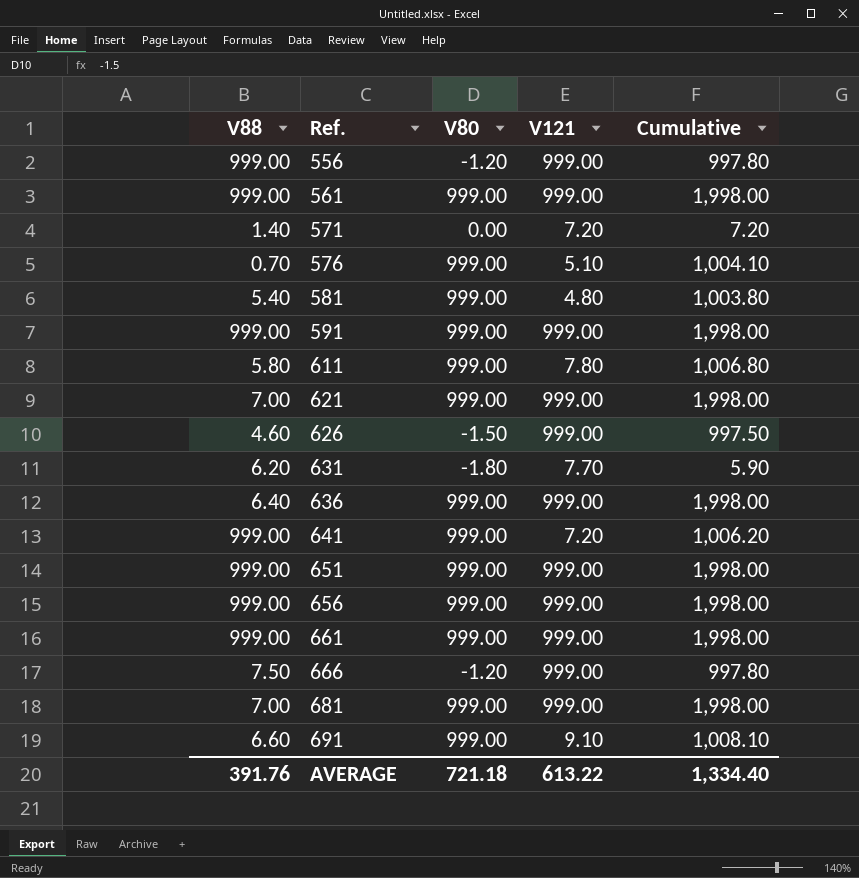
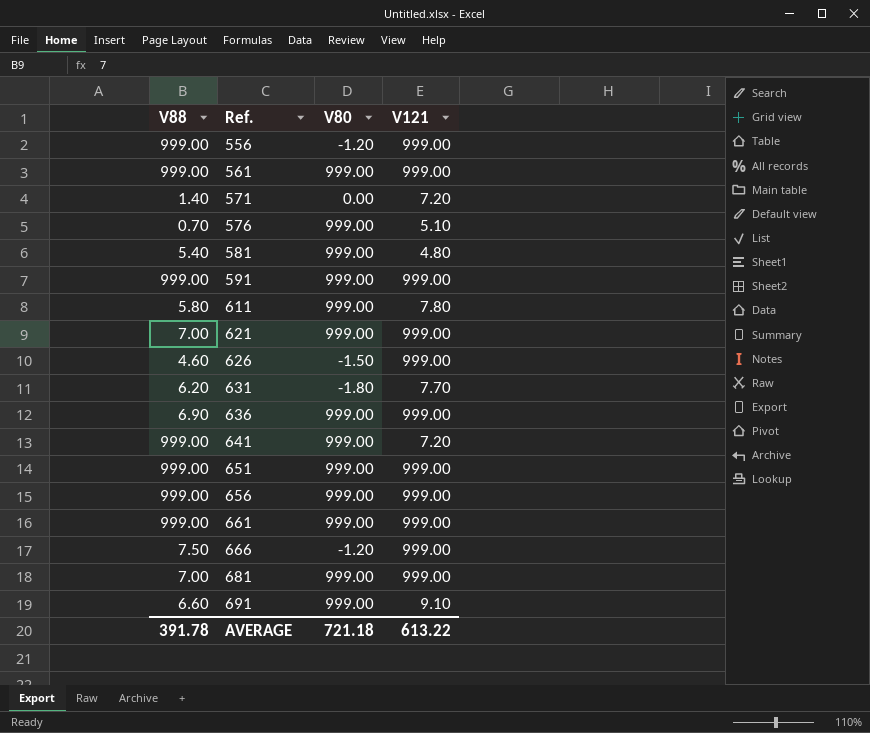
column Cumulative | formula: [V80] + [V121] -> none
636 | V88: 6.40 -> 6.90
AVERAGE | V88: 391.76 -> 391.78

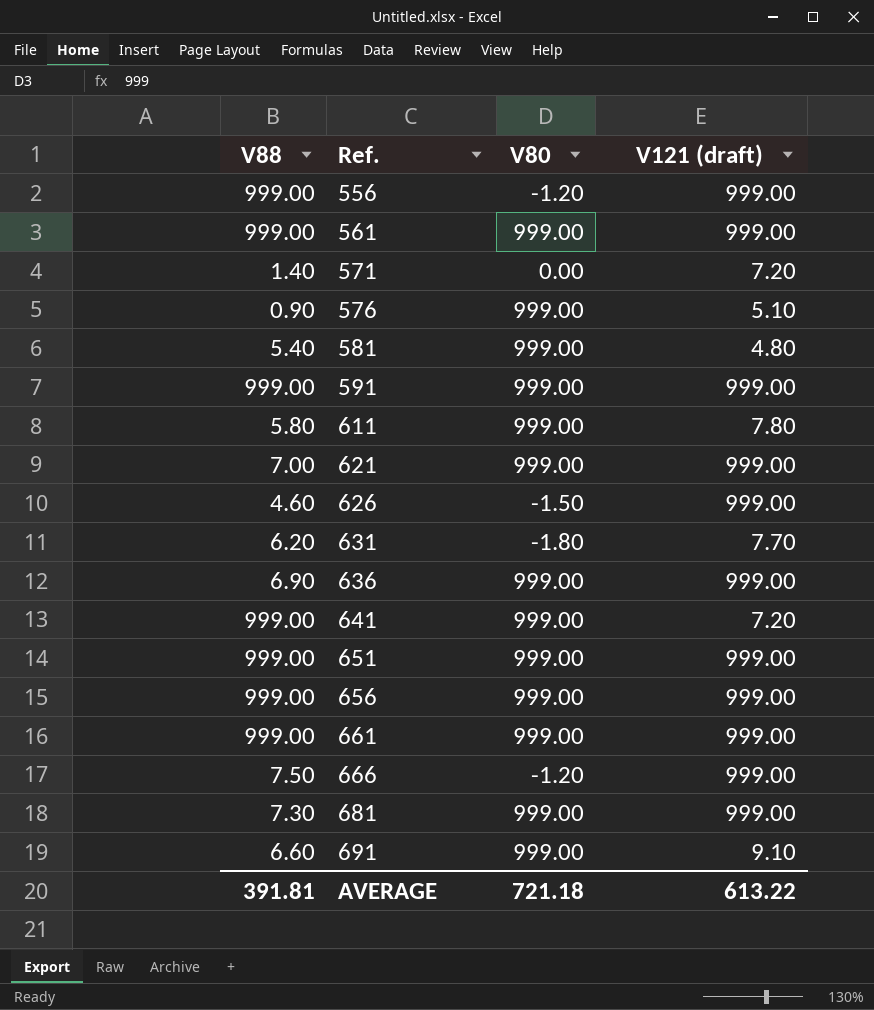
column name: V121 -> V121 (draft)
576 | V88: 0.70 -> 0.90
681 | V88: 7.00 -> 7.30
AVERAGE | V88: 391.78 -> 391.81

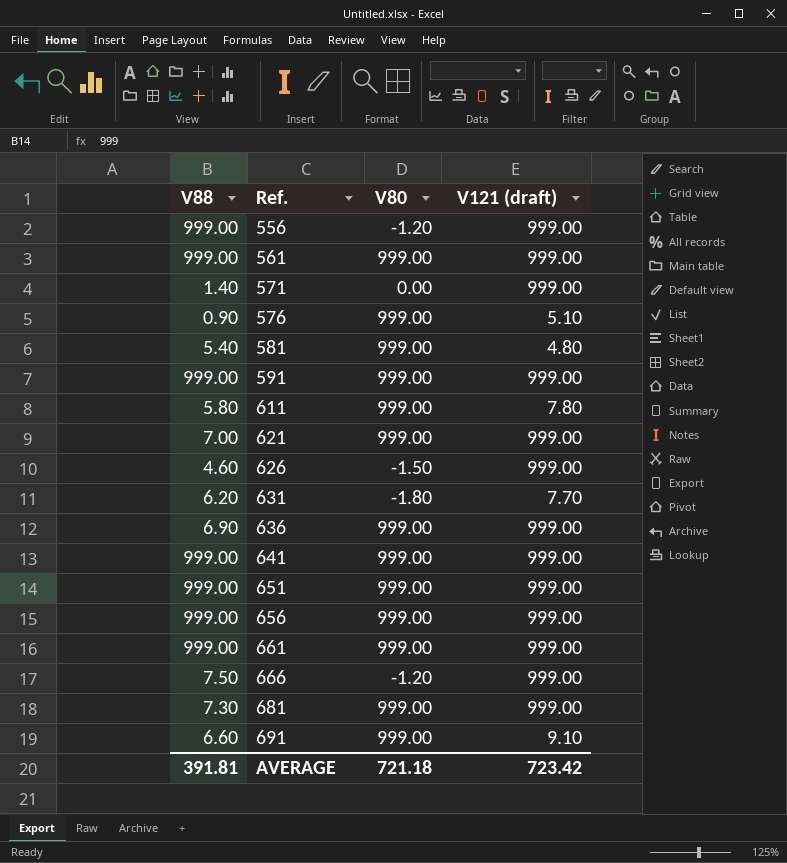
571 | V121 (draft): 7.20 -> 999.00
641 | V121 (draft): 7.20 -> 999.00
AVERAGE | V121 (draft): 613.22 -> 723.42

